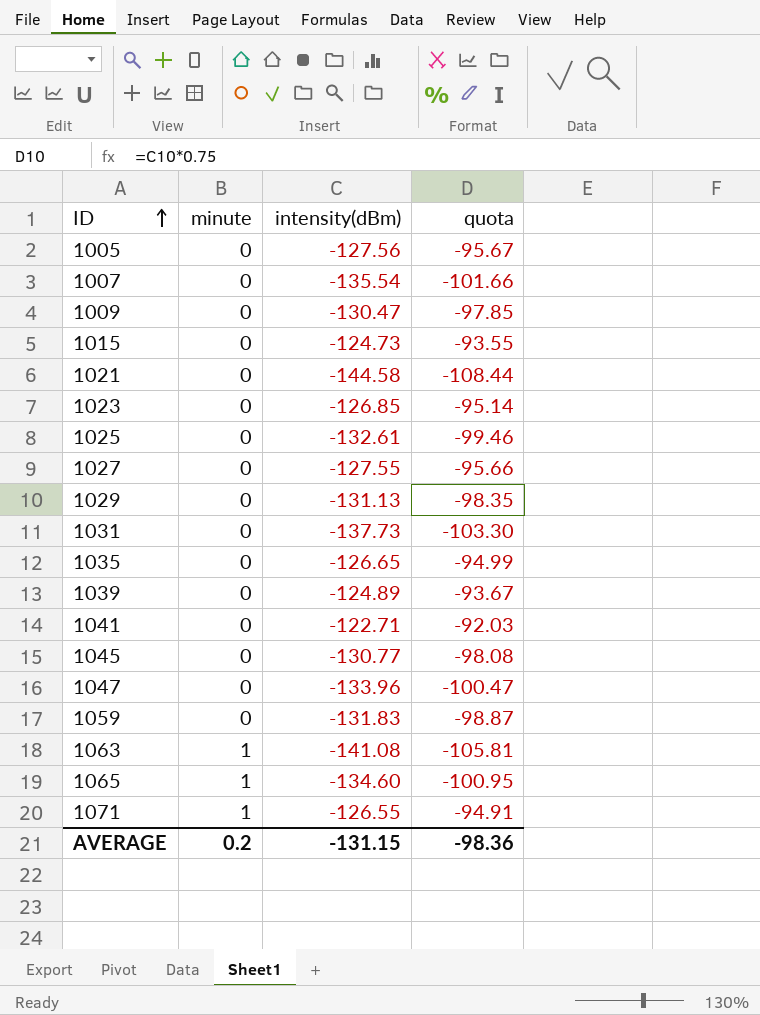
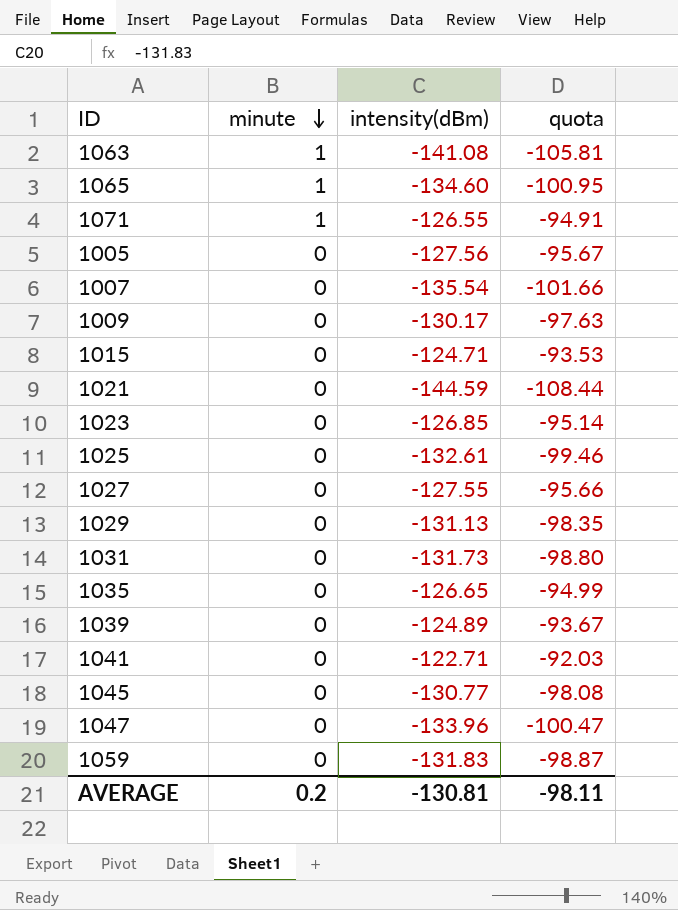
row order: ID ascending -> minute descending
1009 | intensity(dBm): -130.47 -> -130.17
1009 | quota: -97.85 -> -97.63
1015 | intensity(dBm): -124.73 -> -124.71
1015 | quota: -93.55 -> -93.53
1021 | intensity(dBm): -144.58 -> -144.59
1031 | intensity(dBm): -137.73 -> -131.73
1031 | quota: -103.30 -> -98.80
AVERAGE | intensity(dBm): -131.15 -> -130.81
AVERAGE | quota: -98.36 -> -98.11

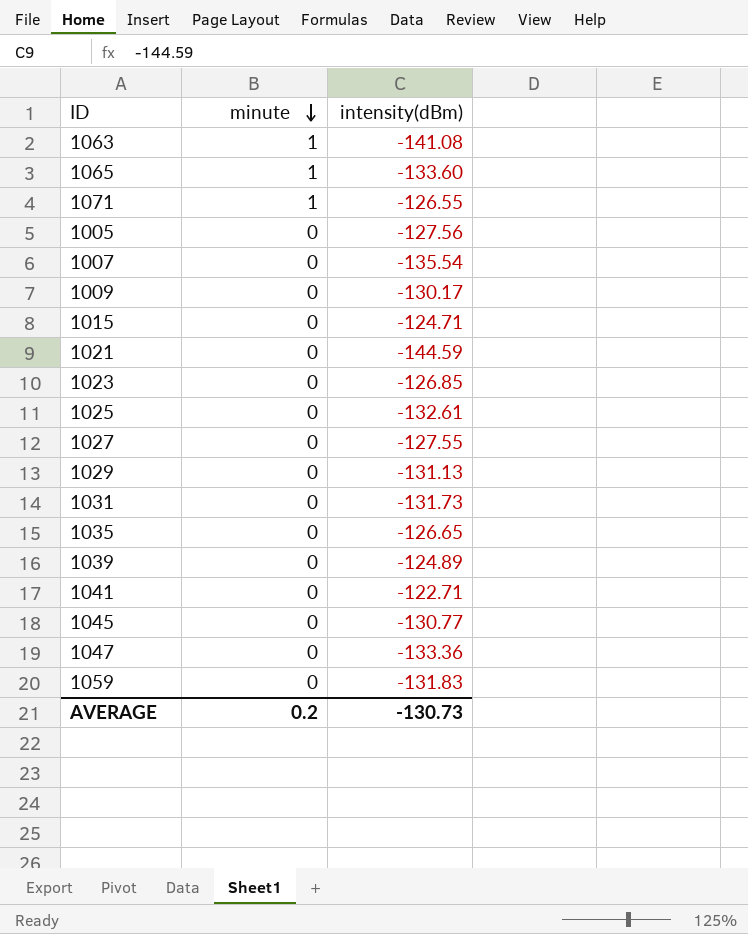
column quota | formula: [intensity(dBm)] * 0.75 -> none
1065 | intensity(dBm): -134.60 -> -133.60
1047 | intensity(dBm): -133.96 -> -133.36
AVERAGE | intensity(dBm): -130.81 -> -130.73

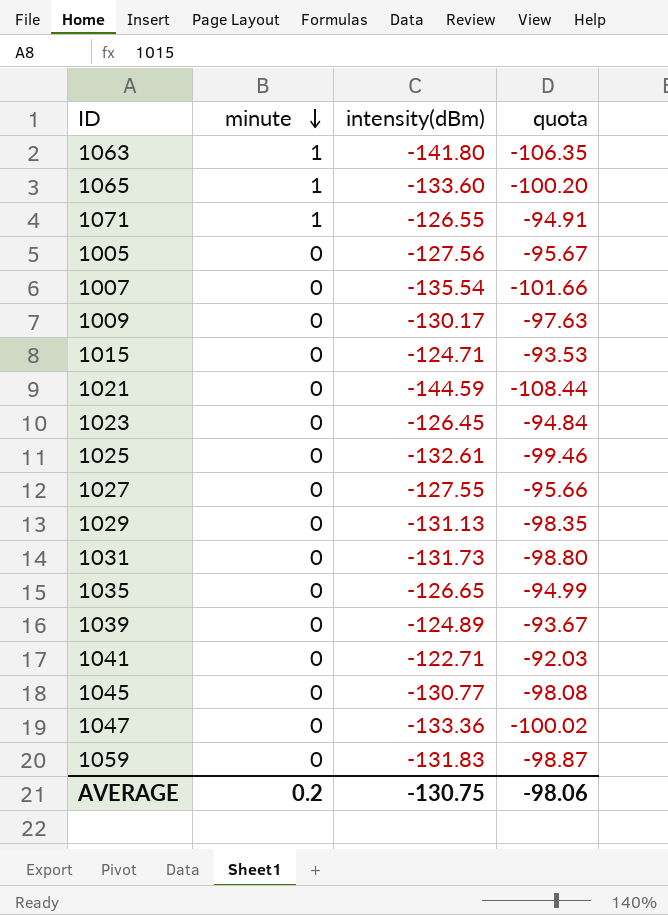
column quota | formula: none -> [intensity(dBm)] * 0.75
1063 | intensity(dBm): -141.08 -> -141.80
1023 | intensity(dBm): -126.85 -> -126.45
AVERAGE | intensity(dBm): -130.73 -> -130.75

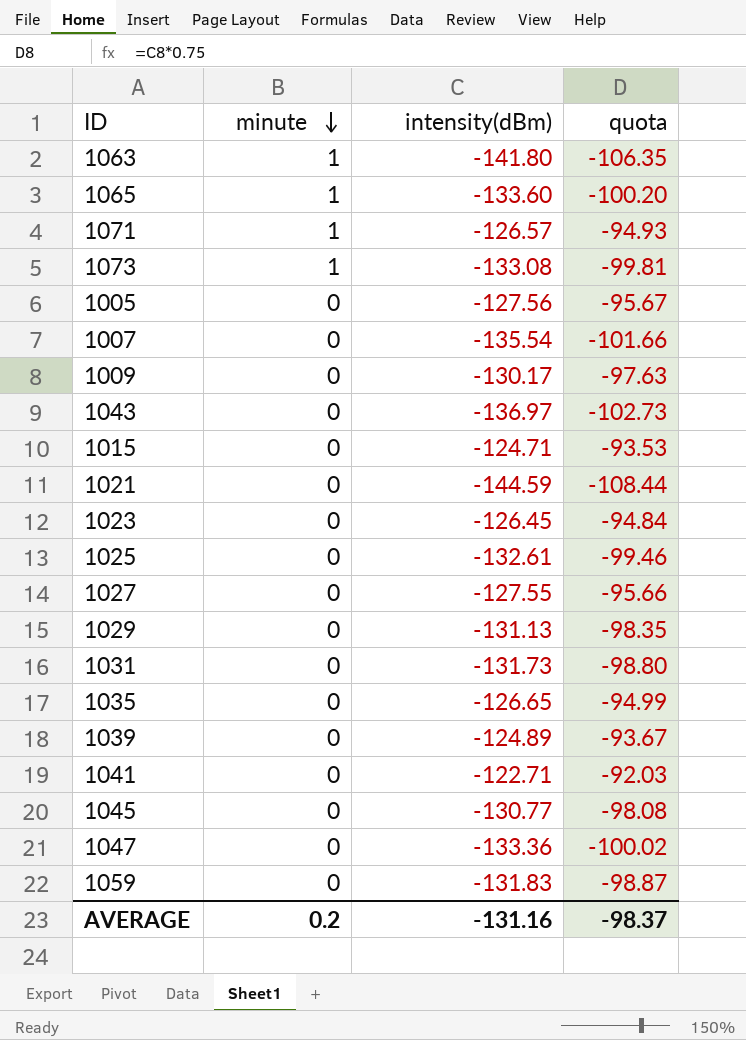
1071 | intensity(dBm): -126.55 -> -126.57
1071 | quota: -94.91 -> -94.93
row 1073: none -> 1 | -133.08 | -99.81
row 1043: none -> 0 | -136.97 | -102.73
AVERAGE | intensity(dBm): -130.75 -> -131.16
AVERAGE | quota: -98.06 -> -98.37

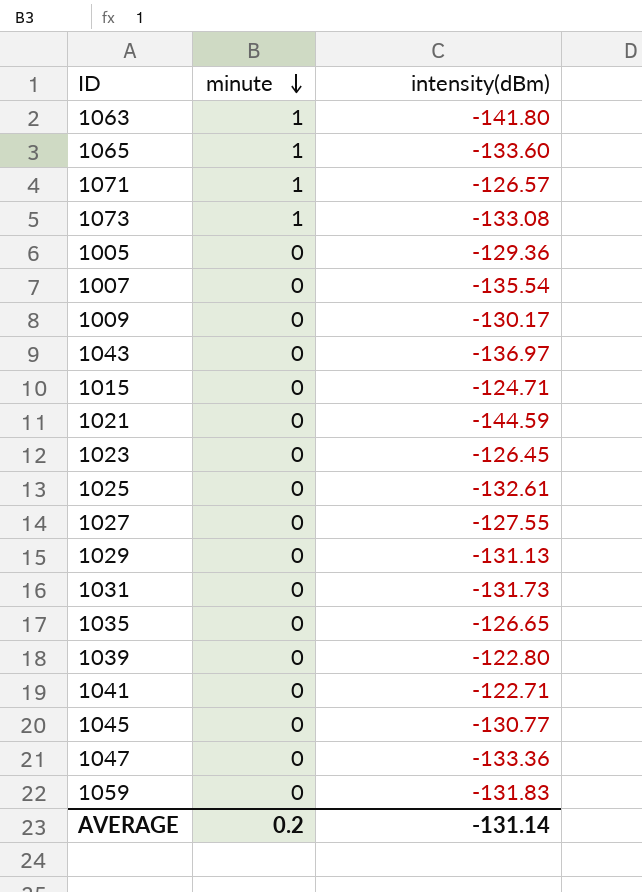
column quota | formula: [intensity(dBm)] * 0.75 -> none
1005 | intensity(dBm): -127.56 -> -129.36
1039 | intensity(dBm): -124.89 -> -122.80
AVERAGE | intensity(dBm): -131.16 -> -131.14

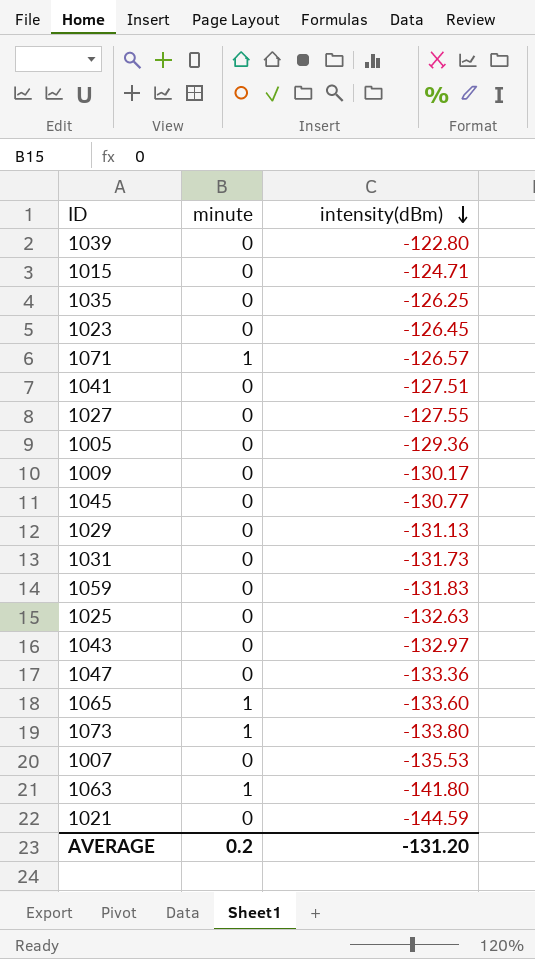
row order: minute descending -> intensity(dBm) descending
1035 | intensity(dBm): -126.65 -> -126.25
1041 | intensity(dBm): -122.71 -> -127.51
1025 | intensity(dBm): -132.61 -> -132.63
1043 | intensity(dBm): -136.97 -> -132.97
1073 | intensity(dBm): -133.08 -> -133.80
1007 | intensity(dBm): -135.54 -> -135.53
AVERAGE | intensity(dBm): -131.14 -> -131.20

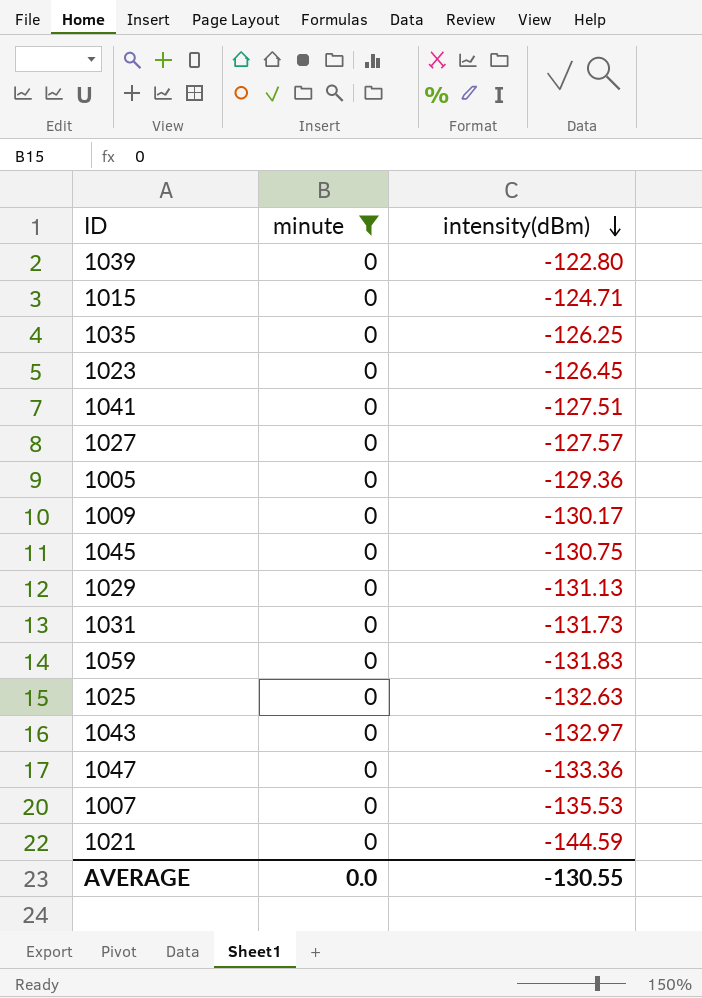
filter: none -> minute = 0
1027 | intensity(dBm): -127.55 -> -127.57
1045 | intensity(dBm): -130.77 -> -130.75
AVERAGE | minute: 0.2 -> 0.0
AVERAGE | intensity(dBm): -131.20 -> -130.55

